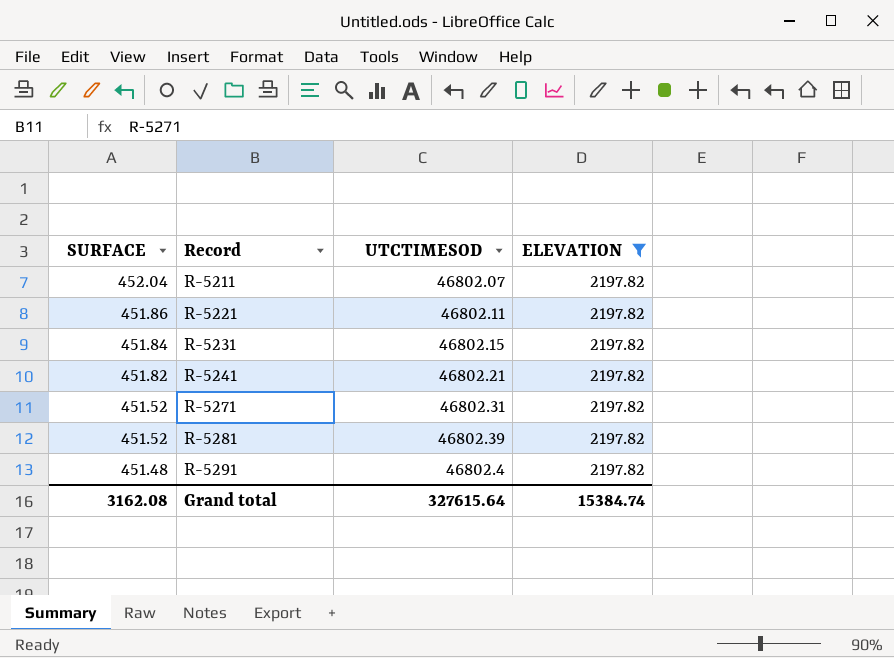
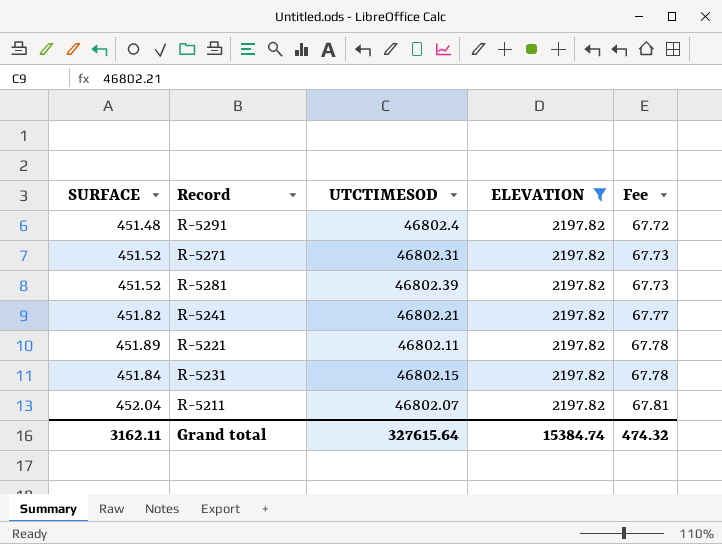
row order: SURFACE descending -> Fee ascending
column Fee | formula: none -> [SURFACE] * 0.15
R-5221 | SURFACE: 451.86 -> 451.89
Grand total | SURFACE: 3162.08 -> 3162.11

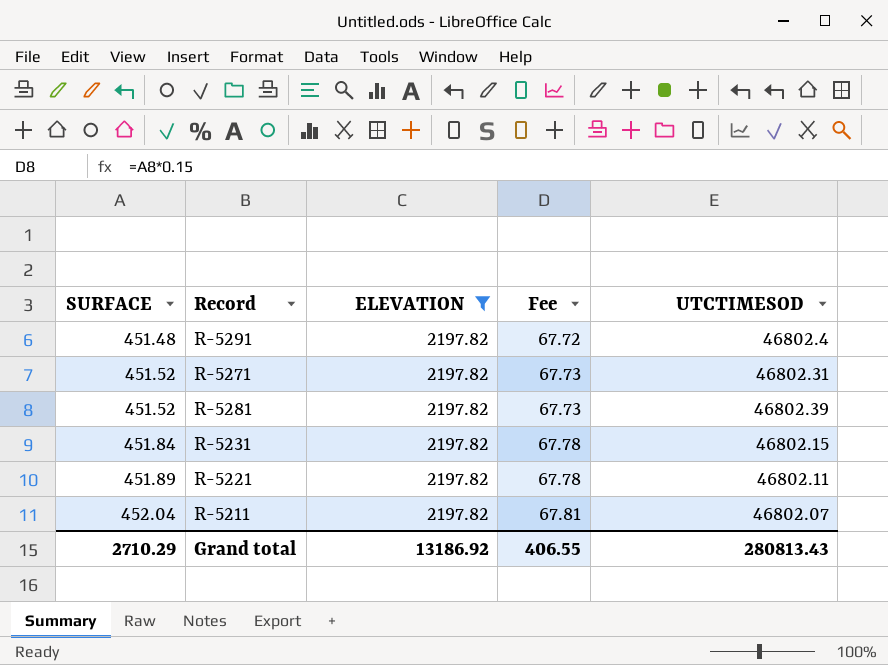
row order: Fee ascending -> SURFACE ascending
column UTCTIMESOD | position: 3 -> 5
row R-5241: 451.82 | 46802.21 | 2197.82 | 67.77 -> none
Grand total | SURFACE: 3162.11 -> 2710.29
Grand total | ELEVATION: 15384.74 -> 13186.92
Grand total | Fee: 474.32 -> 406.55
Grand total | UTCTIMESOD: 327615.64 -> 280813.43

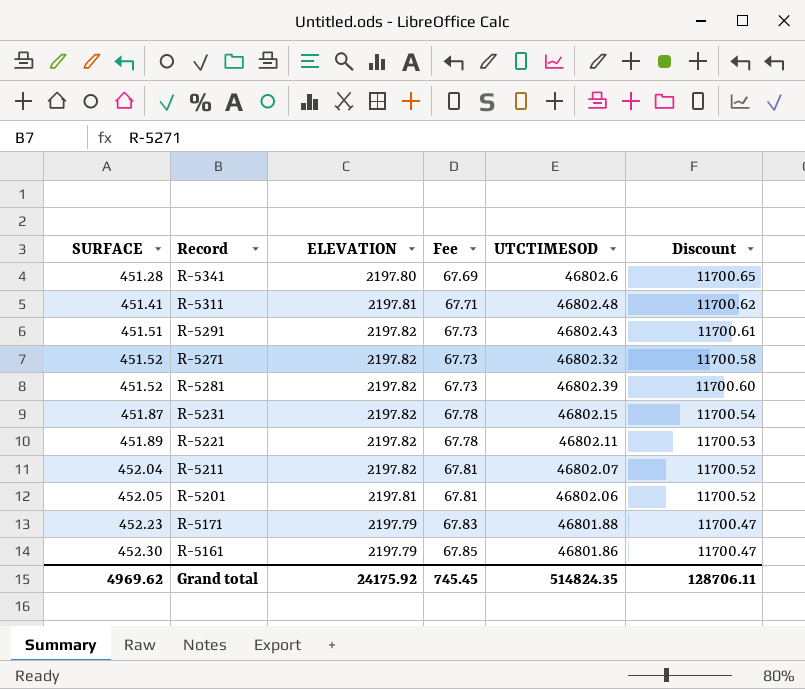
filter: ELEVATION = 2197.82 -> none
column Discount | formula: none -> [UTCTIMESOD] * 0.25
R-5291 | SURFACE: 451.48 -> 451.51
R-5291 | Fee: 67.72 -> 67.73
R-5291 | UTCTIMESOD: 46802.4 -> 46802.43
R-5271 | UTCTIMESOD: 46802.31 -> 46802.32
R-5231 | SURFACE: 451.84 -> 451.87
Grand total | SURFACE: 2710.29 -> 4969.62
Grand total | ELEVATION: 13186.92 -> 24175.92
Grand total | Fee: 406.55 -> 745.45
Grand total | UTCTIMESOD: 280813.43 -> 514824.35

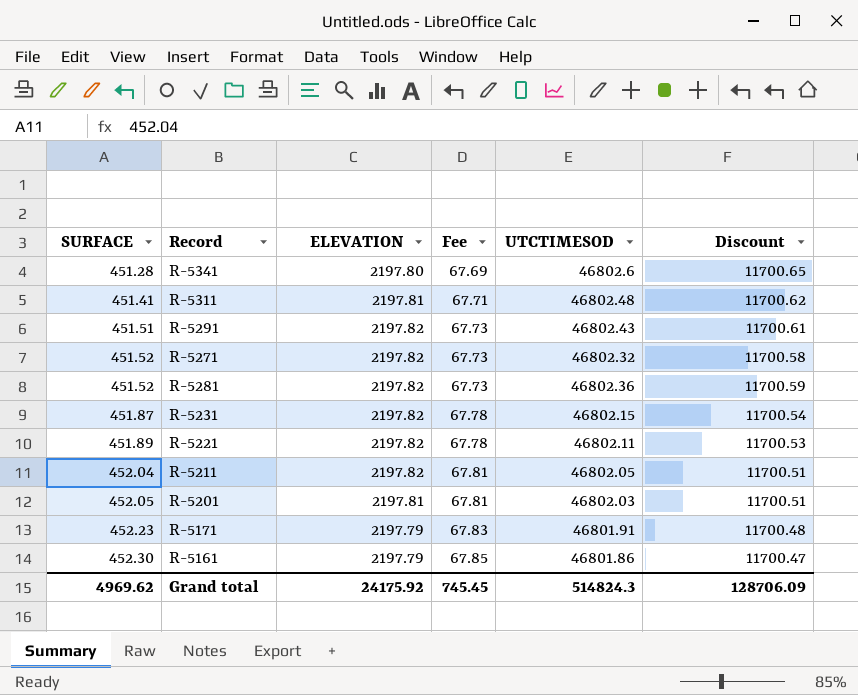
R-5281 | UTCTIMESOD: 46802.39 -> 46802.36
R-5281 | Discount: 11700.60 -> 11700.59
R-5211 | UTCTIMESOD: 46802.07 -> 46802.05
R-5211 | Discount: 11700.52 -> 11700.51
R-5201 | UTCTIMESOD: 46802.06 -> 46802.03
R-5201 | Discount: 11700.52 -> 11700.51
R-5171 | UTCTIMESOD: 46801.88 -> 46801.91
R-5171 | Discount: 11700.47 -> 11700.48
Grand total | UTCTIMESOD: 514824.35 -> 514824.3
Grand total | Discount: 128706.11 -> 128706.09

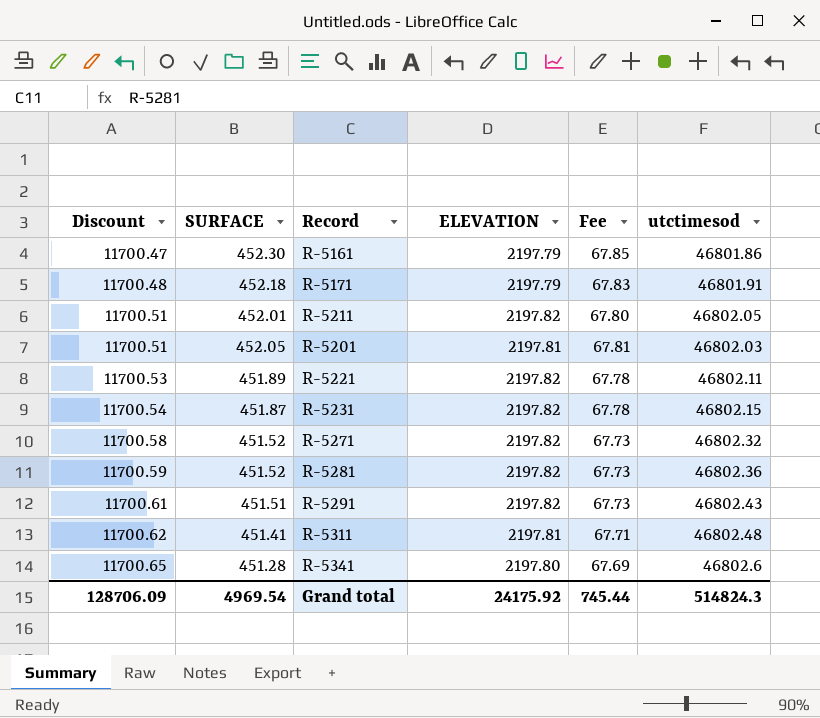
row order: SURFACE ascending -> Discount ascending
column Discount | position: 6 -> 1
column name: UTCTIMESOD -> utctimesod
R-5171 | SURFACE: 452.23 -> 452.18
R-5211 | SURFACE: 452.04 -> 452.01
R-5211 | Fee: 67.81 -> 67.80
Grand total | SURFACE: 4969.62 -> 4969.54
Grand total | Fee: 745.45 -> 745.44

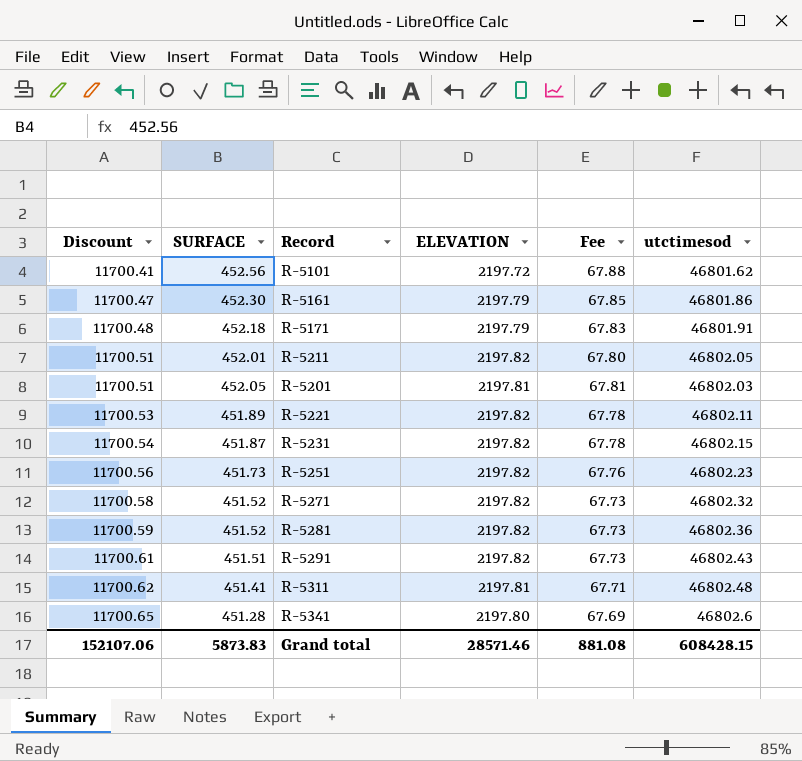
row R-5101: none -> 11700.41 | 452.56 | 2197.72 | 67.88 | 46801.62
row R-5251: none -> 11700.56 | 451.73 | 2197.82 | 67.76 | 46802.23
Grand total | Discount: 128706.09 -> 152107.06
Grand total | SURFACE: 4969.54 -> 5873.83
Grand total | ELEVATION: 24175.92 -> 28571.46
Grand total | Fee: 745.44 -> 881.08
Grand total | utctimesod: 514824.3 -> 608428.15

